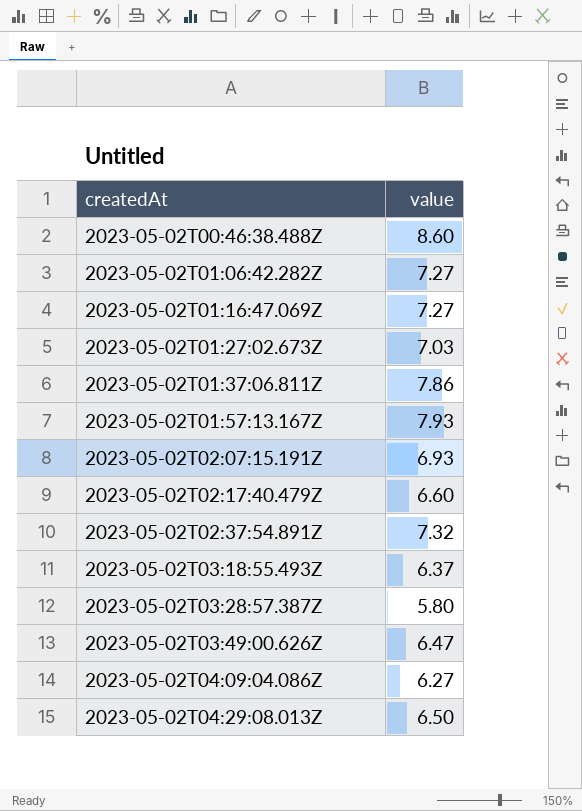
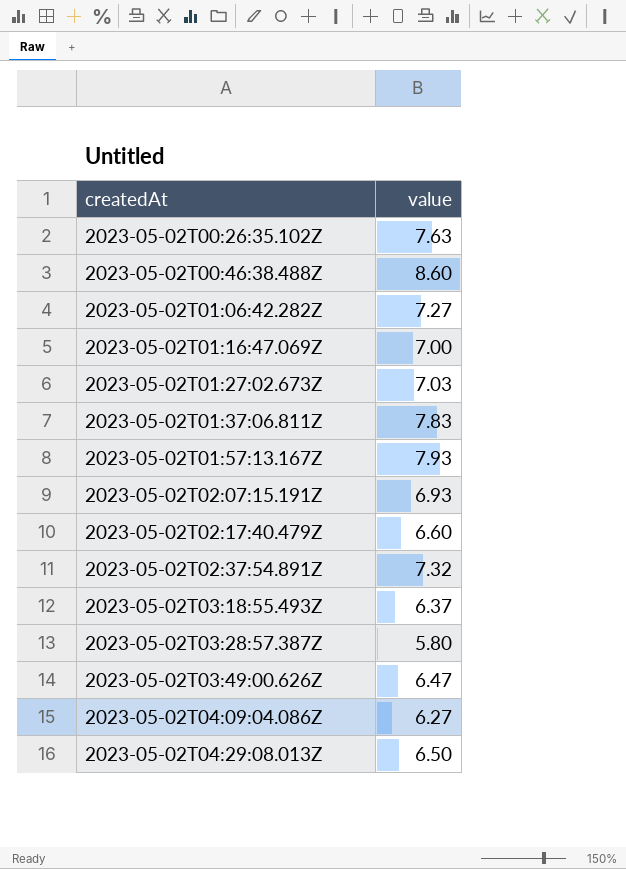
row 2023-05-02T00:26:35.102Z: none -> 7.63
2023-05-02T01:16:47.069Z | value: 7.27 -> 7.00
2023-05-02T01:37:06.811Z | value: 7.86 -> 7.83

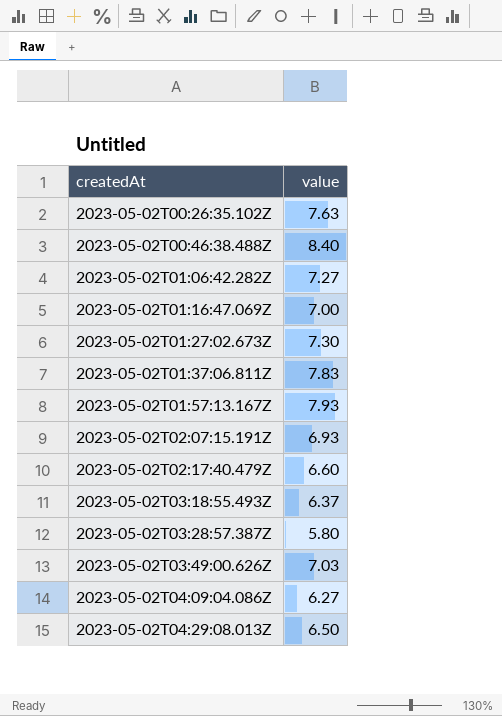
row 2023-05-02T02:37:54.891Z: 7.32 -> none
2023-05-02T00:46:38.488Z | value: 8.60 -> 8.40
2023-05-02T01:27:02.673Z | value: 7.03 -> 7.30
2023-05-02T03:49:00.626Z | value: 6.47 -> 7.03

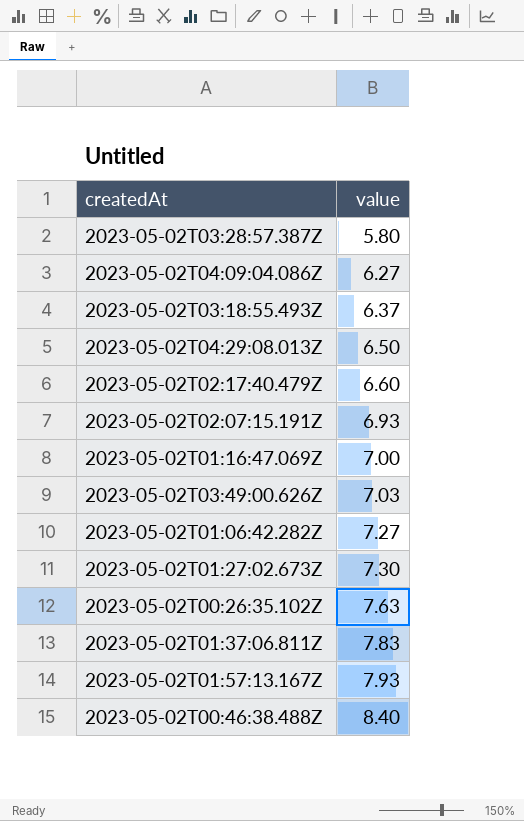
row order: createdAt ascending -> value ascending

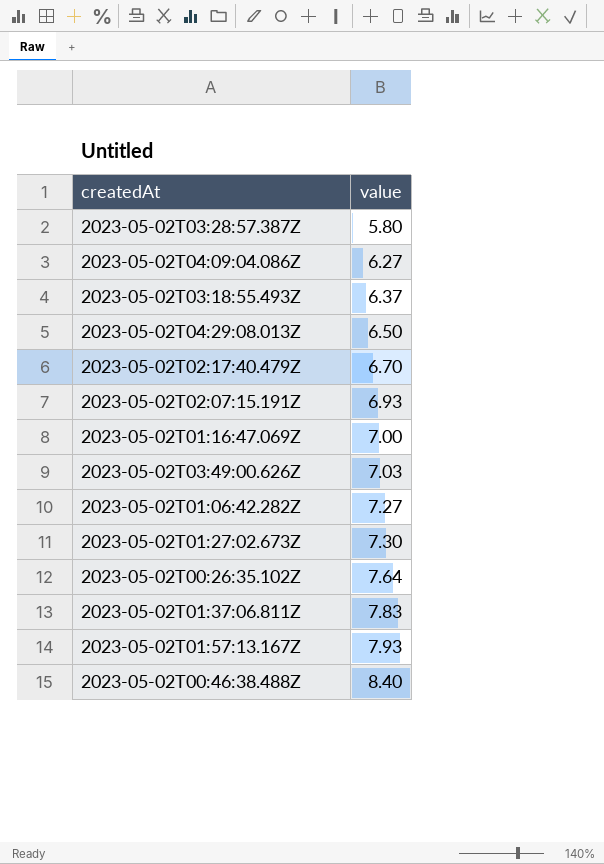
2023-05-02T02:17:40.479Z | value: 6.60 -> 6.70
2023-05-02T00:26:35.102Z | value: 7.63 -> 7.64

